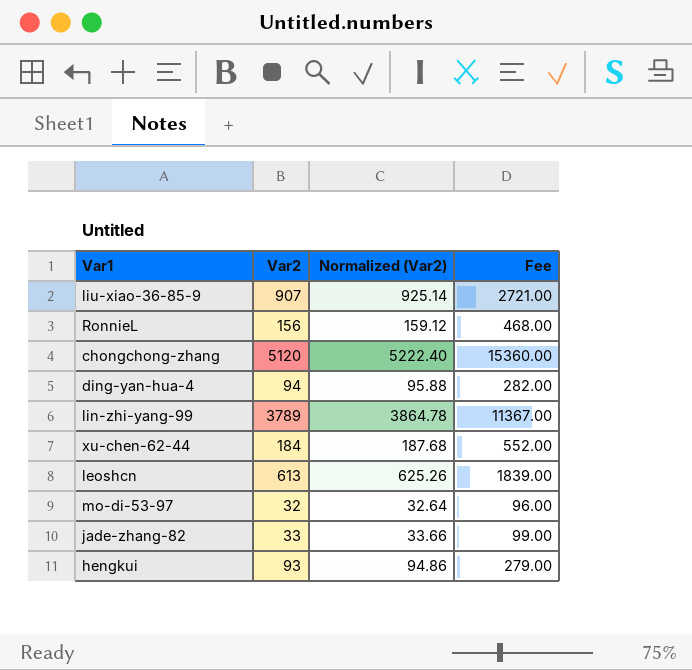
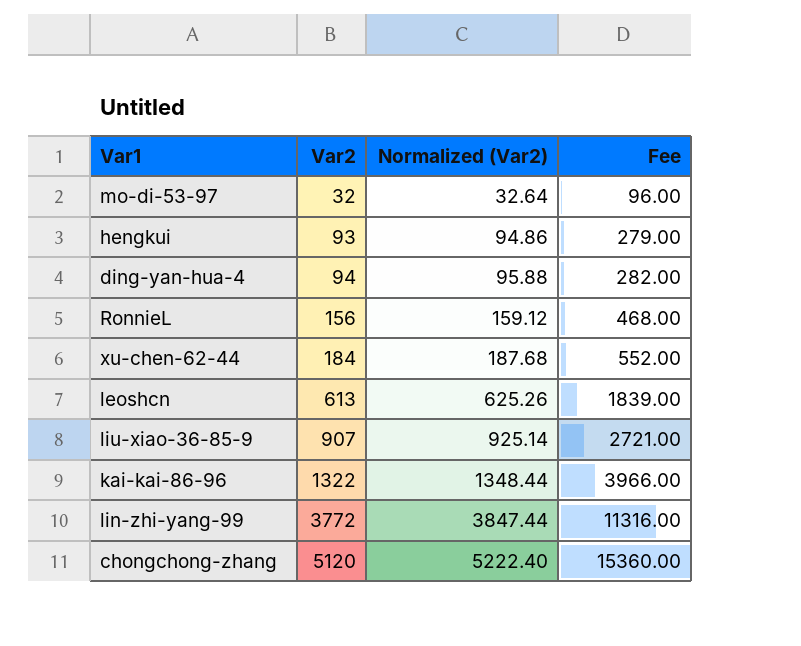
row order: none -> Var2 ascending
row jade-zhang-82: 33 | 33.66 | 99.00 -> none
row kai-kai-86-96: none -> 1322 | 1348.44 | 3966.00
lin-zhi-yang-99 | Var2: 3789 -> 3772
lin-zhi-yang-99 | Normalized (Var2): 3864.78 -> 3847.44
lin-zhi-yang-99 | Fee: 11367.00 -> 11316.00

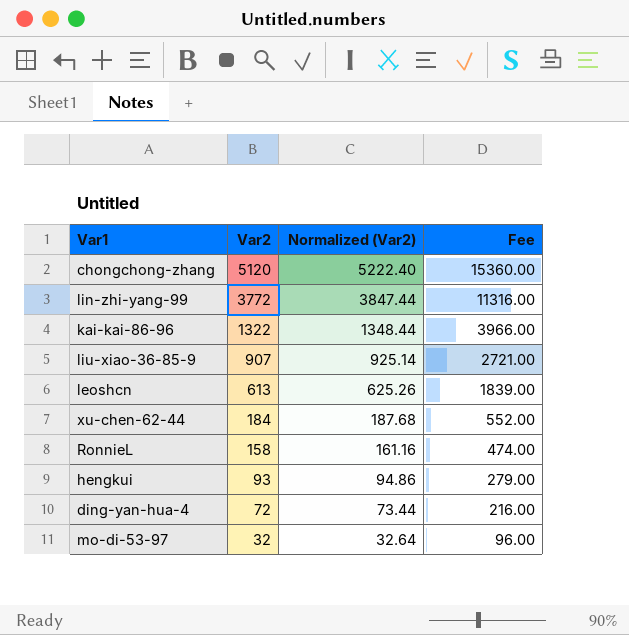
row order: Var2 ascending -> Var2 descending
RonnieL | Var2: 156 -> 158
RonnieL | Normalized (Var2): 159.12 -> 161.16
RonnieL | Fee: 468.00 -> 474.00
ding-yan-hua-4 | Var2: 94 -> 72
ding-yan-hua-4 | Normalized (Var2): 95.88 -> 73.44
ding-yan-hua-4 | Fee: 282.00 -> 216.00

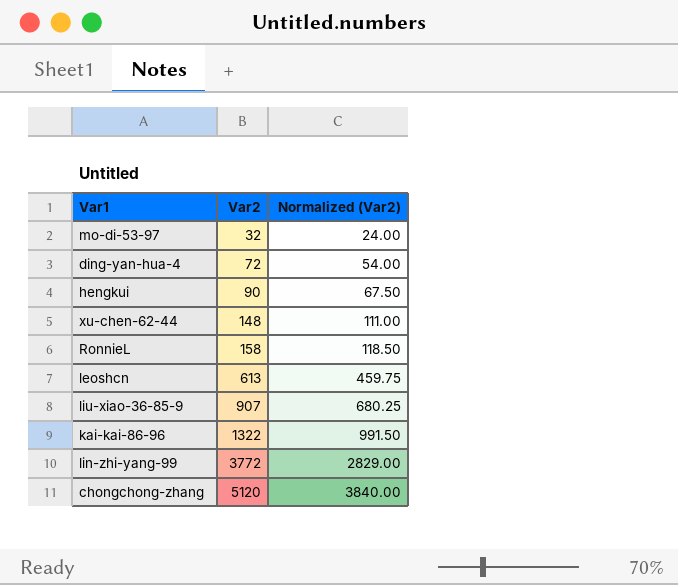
row order: Var2 descending -> Var2 ascending
column Fee | formula: [Var2] * 3 -> none
column Normalized (Var2) | formula: [Var2] * 1.02 -> [Var2] * 0.75
hengkui | Var2: 93 -> 90
xu-chen-62-44 | Var2: 184 -> 148

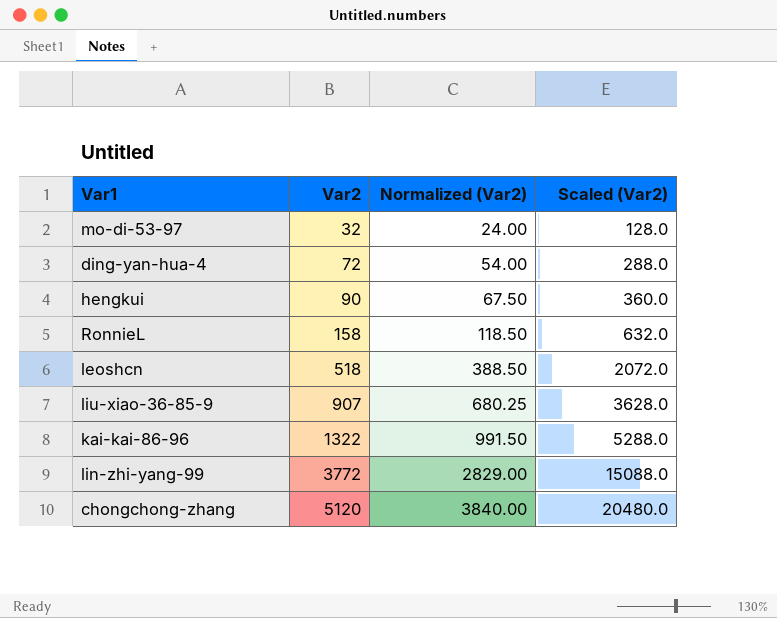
column Scaled (Var2) | formula: none -> [Var2] * 4
row xu-chen-62-44: 148 | 111.00 -> none
leoshcn | Var2: 613 -> 518
leoshcn | Normalized (Var2): 459.75 -> 388.50

